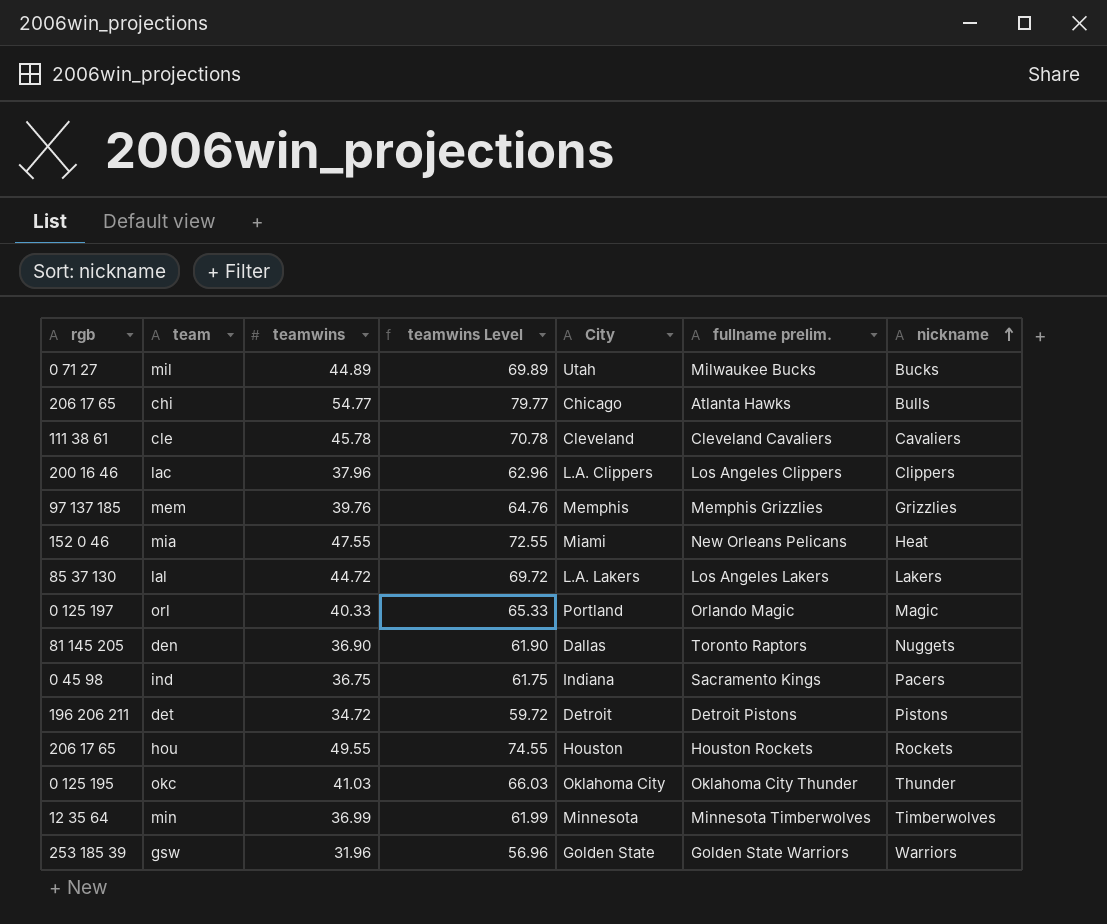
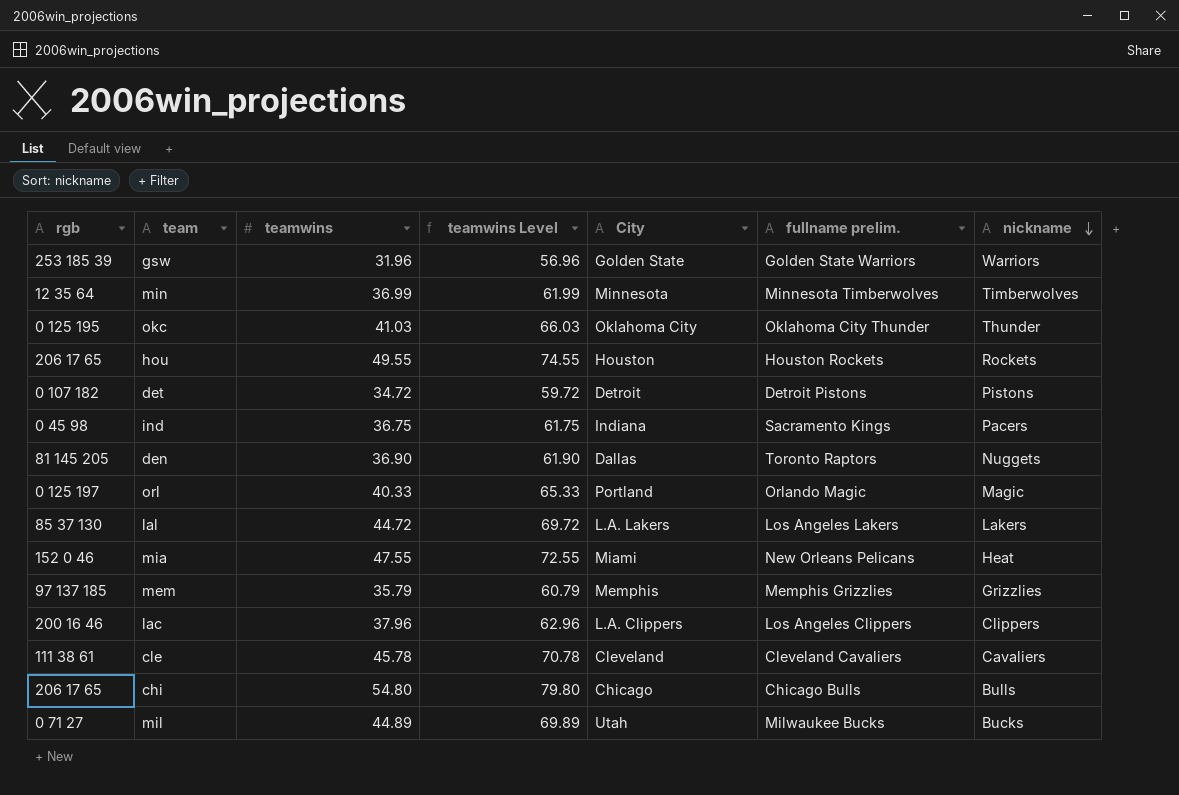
row order: nickname ascending -> nickname descending
det | rgb: 196 206 211 -> 0 107 182
mem | teamwins: 39.76 -> 35.79
mem | teamwins Level: 64.76 -> 60.79
chi | teamwins: 54.77 -> 54.80
chi | teamwins Level: 79.77 -> 79.80
chi | fullname prelim.: Atlanta Hawks -> Chicago Bulls

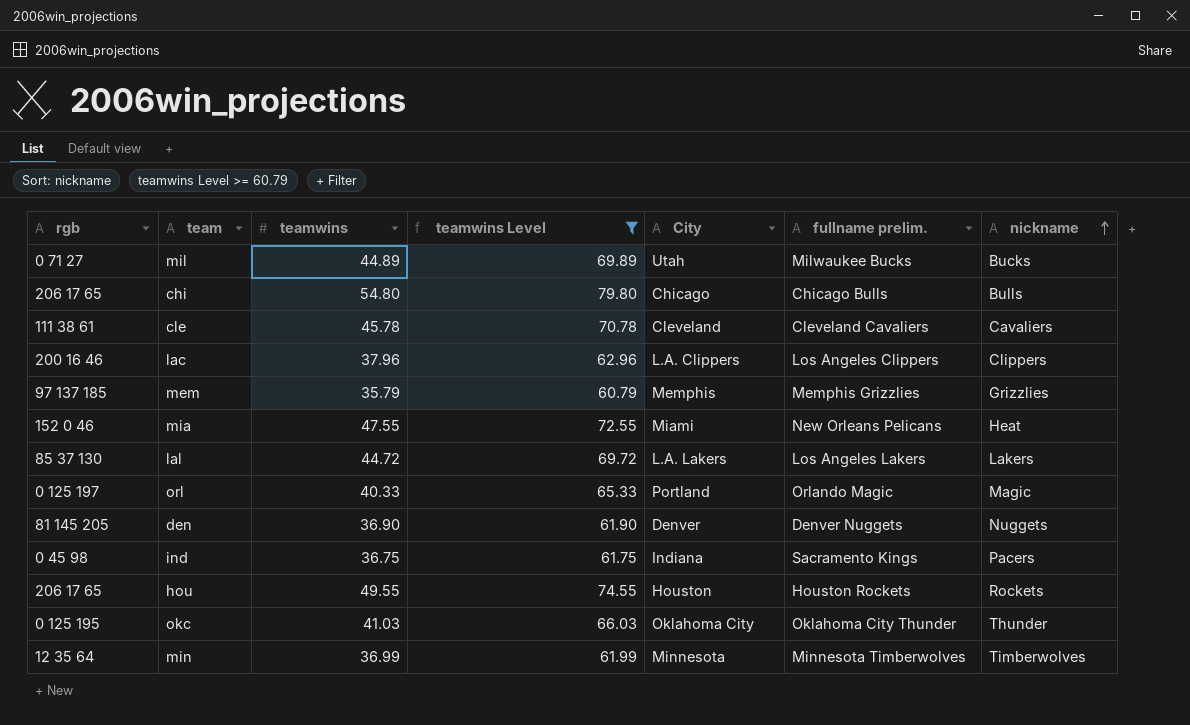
filter: none -> teamwins Level >= 60.79
row order: nickname descending -> nickname ascending
den | City: Dallas -> Denver
den | fullname prelim.: Toronto Raptors -> Denver Nuggets

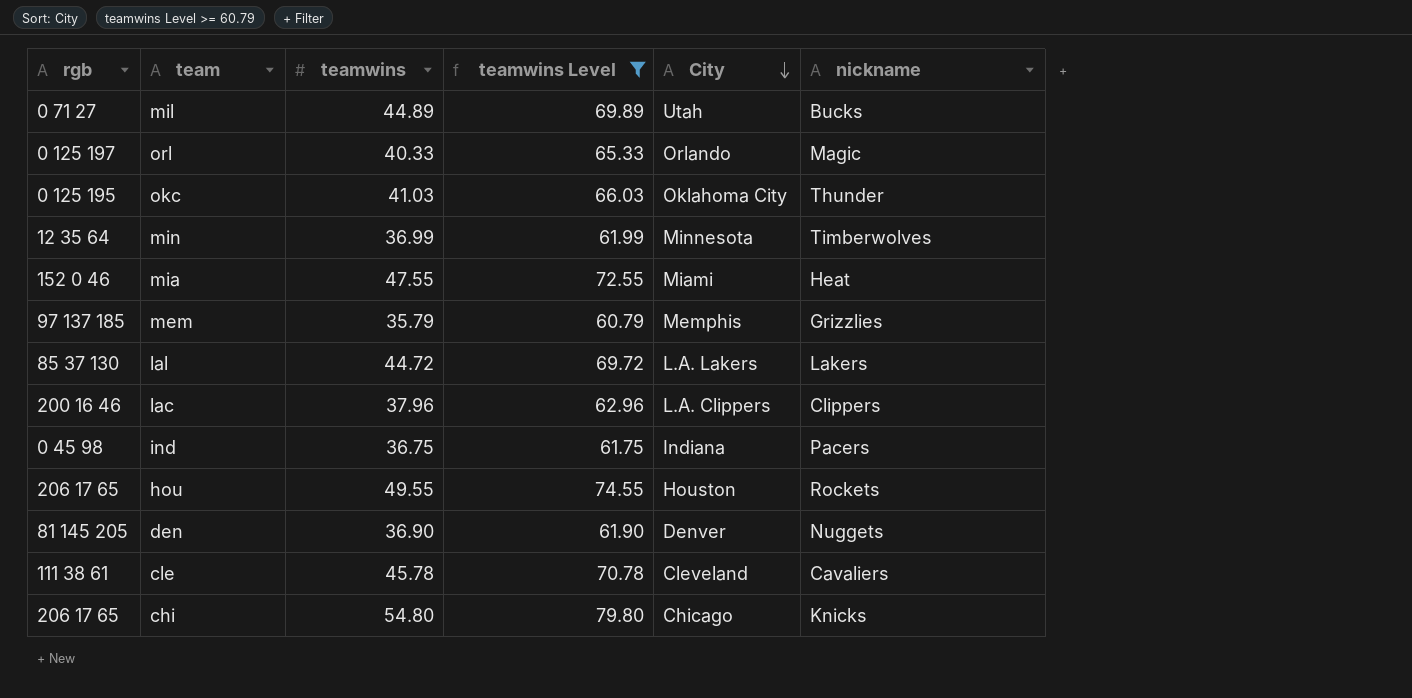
row order: nickname ascending -> City descending
column fullname prelim. | position: 6 -> none
orl | City: Portland -> Orlando
chi | nickname: Bulls -> Knicks

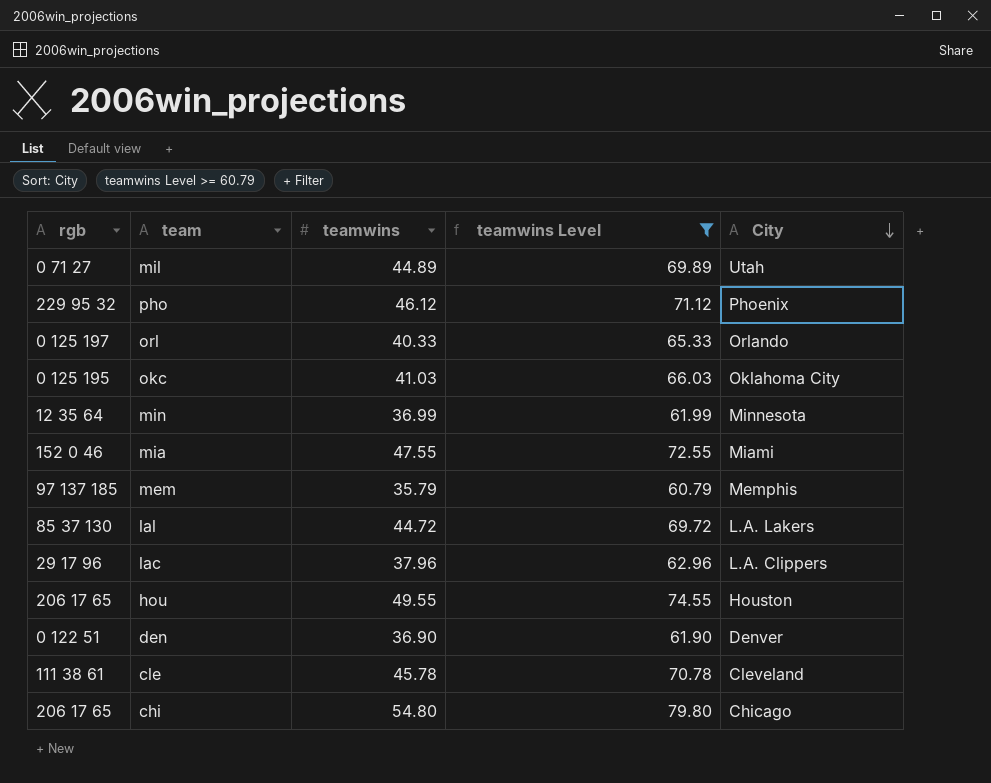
column nickname | position: 6 -> none
row ind: 0 45 98 | 36.75 | 61.75 | Indiana | Pacers -> none
row pho: none -> 229 95 32 | 46.12 | 71.12 | Phoenix
lac | rgb: 200 16 46 -> 29 17 96
den | rgb: 81 145 205 -> 0 122 51

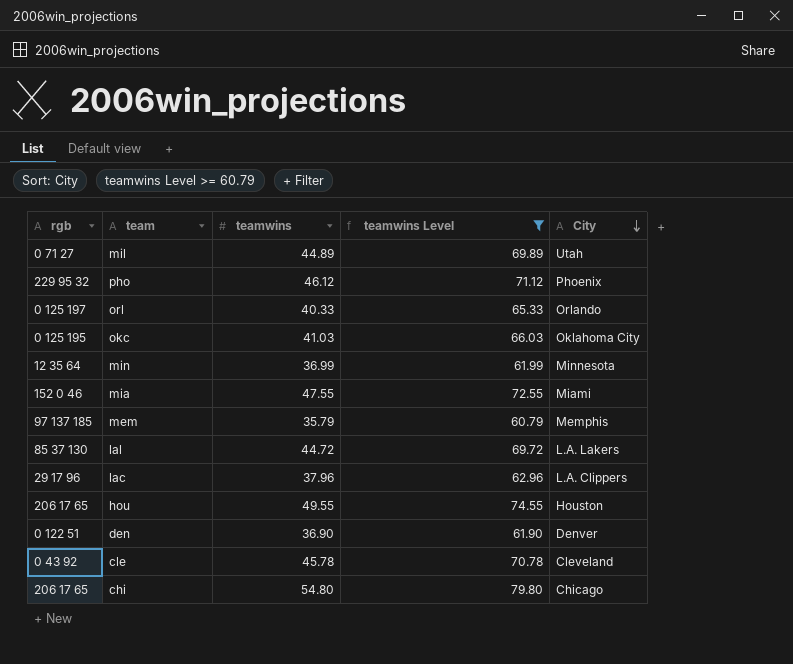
cle | rgb: 111 38 61 -> 0 43 92

